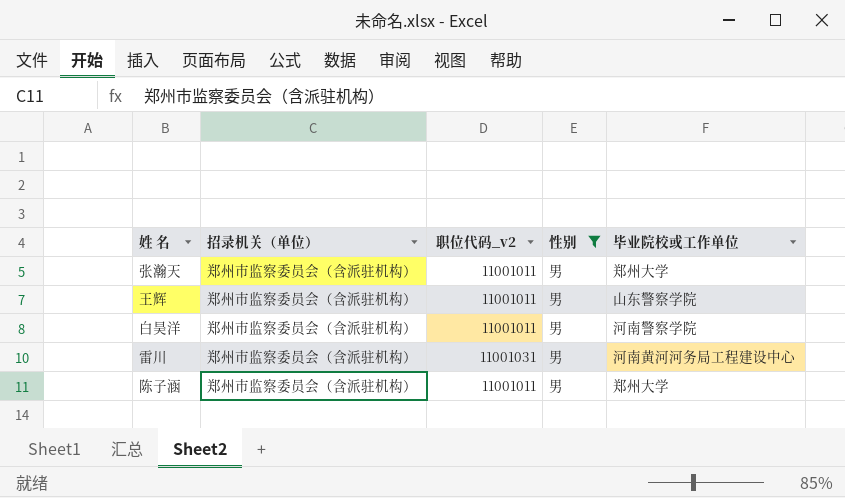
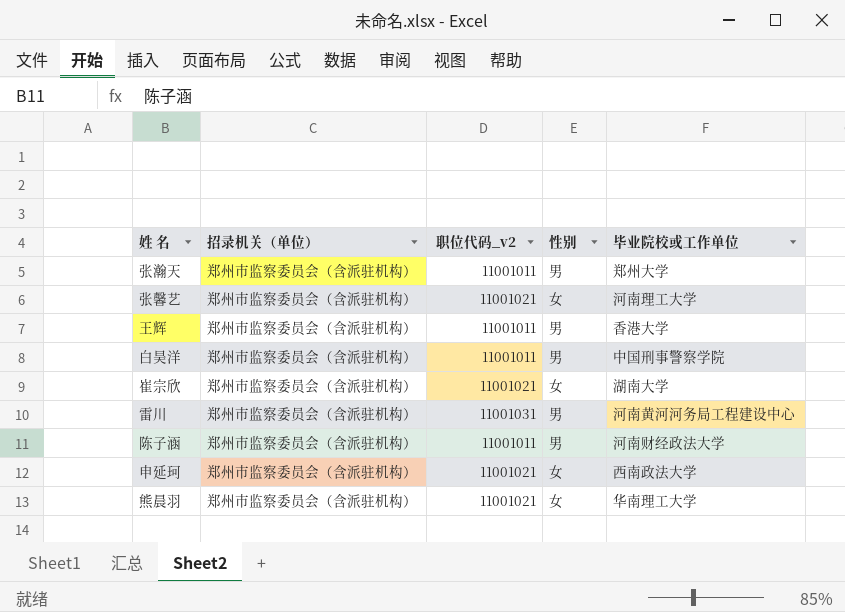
filter: 性别 = 男 -> none
王辉 | 毕业院校或工作单位: 山东警察学院 -> 香港大学
白昊洋 | 毕业院校或工作单位: 河南警察学院 -> 中国刑事警察学院
陈子涵 | 毕业院校或工作单位: 郑州大学 -> 河南财经政法大学

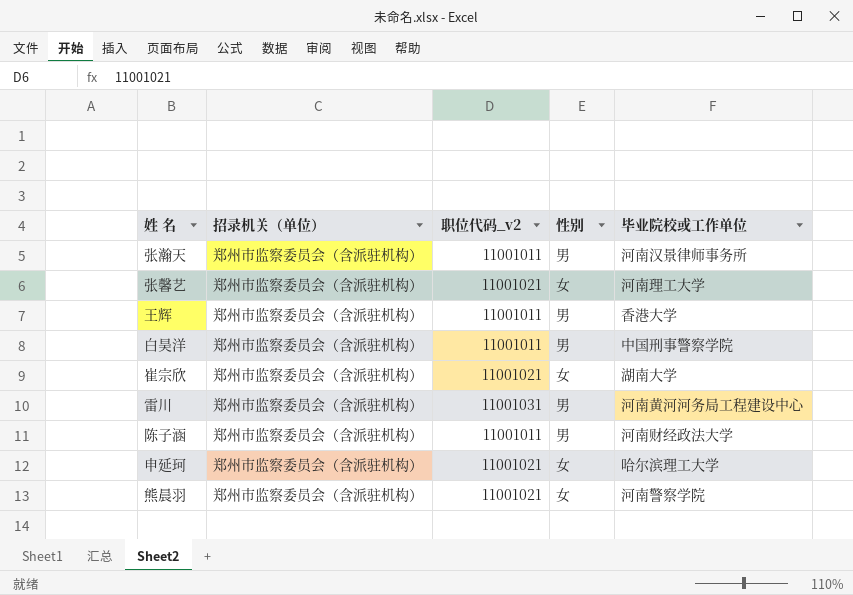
张瀚天 | 毕业院校或工作单位: 郑州大学 -> 河南汉景律师事务所
申延珂 | 毕业院校或工作单位: 西南政法大学 -> 哈尔滨理工大学
熊晨羽 | 毕业院校或工作单位: 华南理工大学 -> 河南警察学院

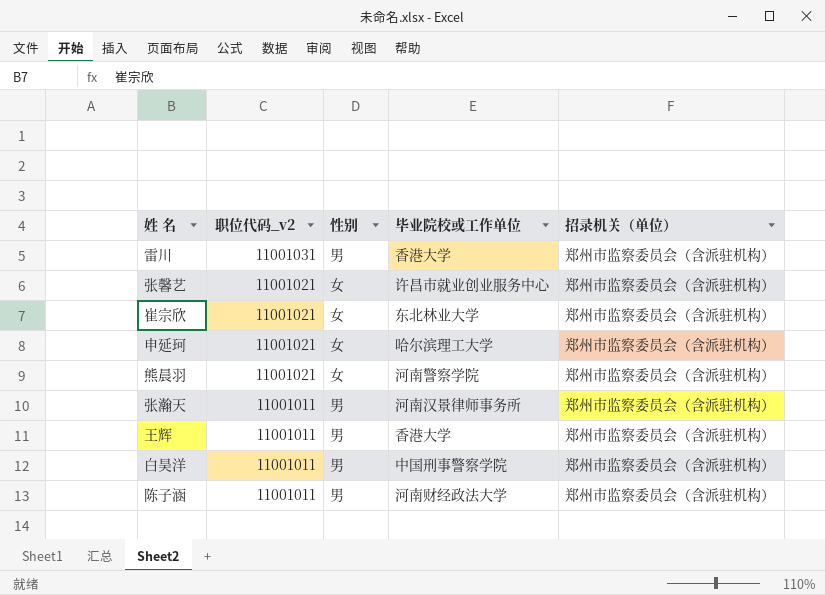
row order: none -> 职位代码_v2 descending
column 招录机关（单位） | position: 2 -> 5
雷川 | 毕业院校或工作单位: 河南黄河河务局工程建设中心 -> 香港大学
张馨艺 | 毕业院校或工作单位: 河南理工大学 -> 许昌市就业创业服务中心
崔宗欣 | 毕业院校或工作单位: 湖南大学 -> 东北林业大学

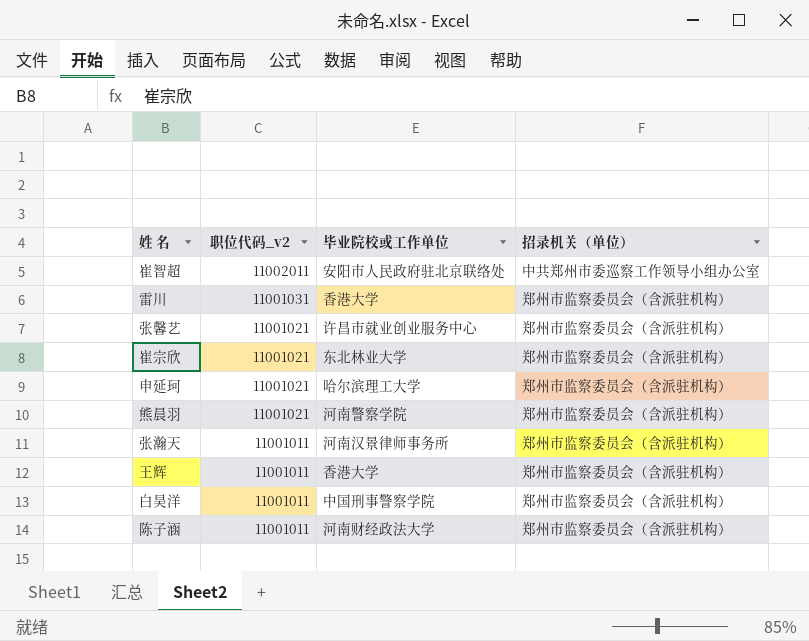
column 性别 | position: 3 -> none
row 崔智超: none -> 11002011 | 安阳市人民政府驻北京联络处 | 中共郑州市委巡察工作领导小组办公室

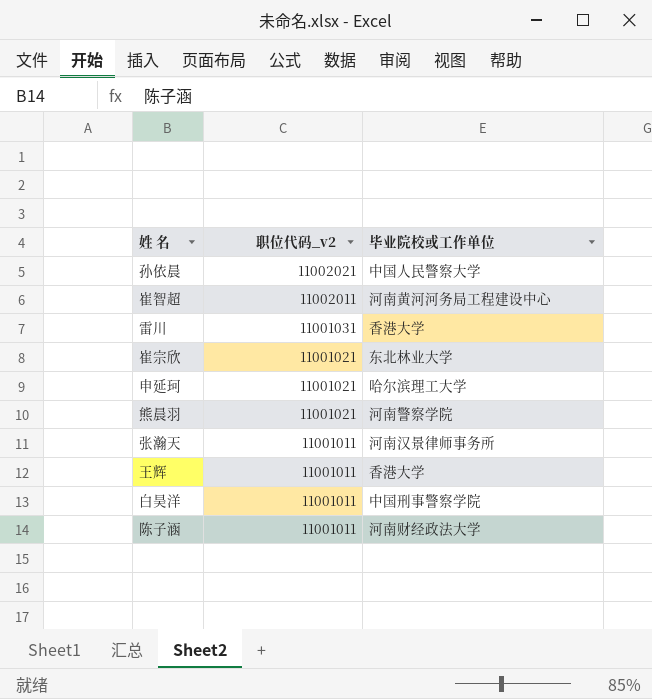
column 招录机关（单位） | position: 4 -> none
row 张馨艺: 11001021 | 许昌市就业创业服务中心 | 郑州市监察委员会（含派驻机构） -> none
row 孙依晨: none -> 11002021 | 中国人民警察大学
崔智超 | 毕业院校或工作单位: 安阳市人民政府驻北京联络处 -> 河南黄河河务局工程建设中心

